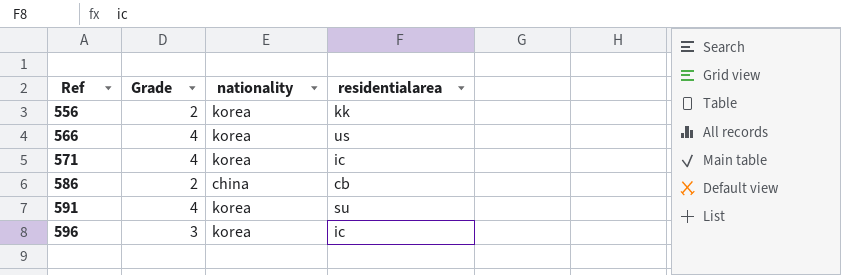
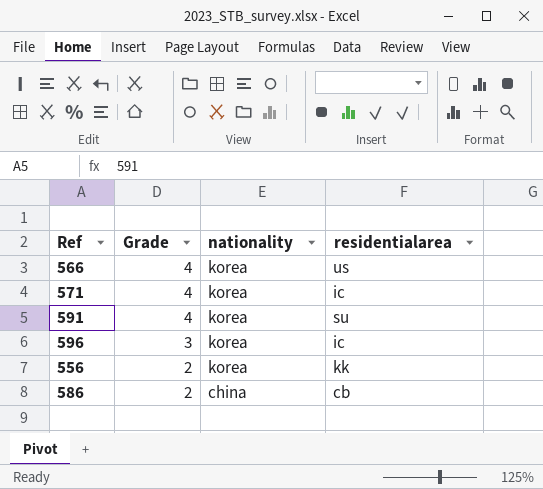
row order: Ref ascending -> Grade descending

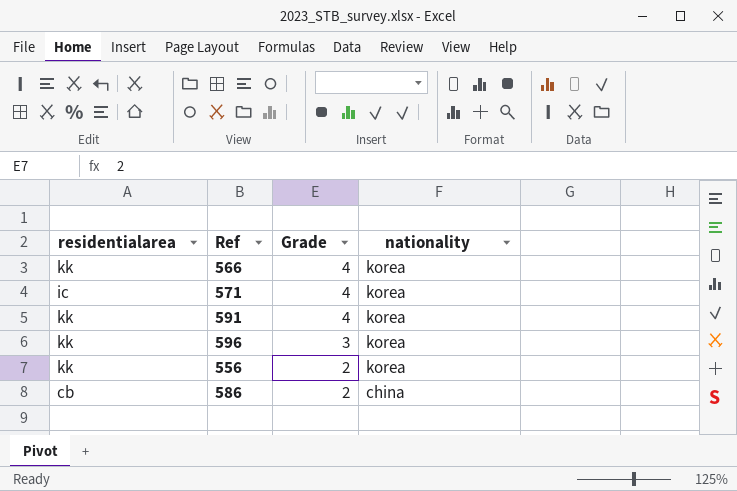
column residentialarea | position: 4 -> 1
566 | residentialarea: us -> kk
591 | residentialarea: su -> kk
596 | residentialarea: ic -> kk

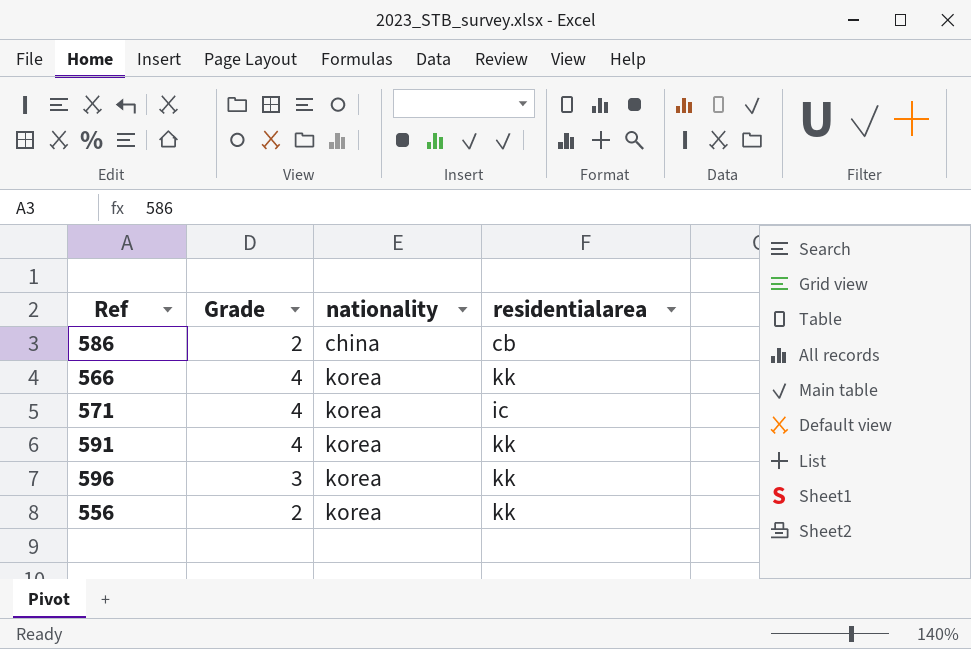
row order: Grade descending -> nationality ascending
column residentialarea | position: 1 -> 4

